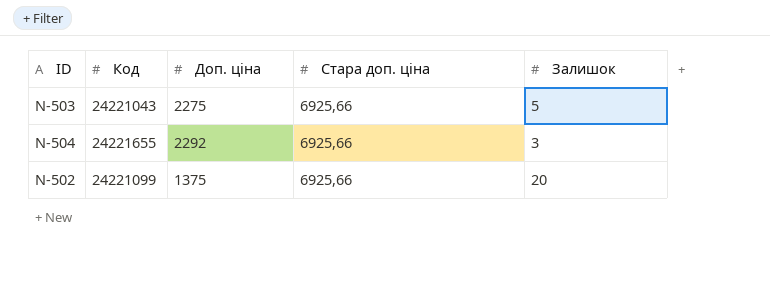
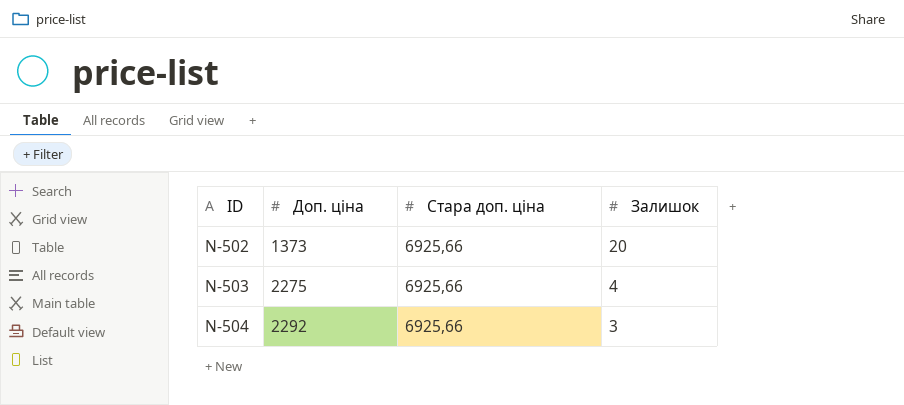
row order: none -> ID ascending
column Код | position: 2 -> none
N-502 | Доп. ціна: 1375 -> 1373
N-503 | Залишок: 5 -> 4

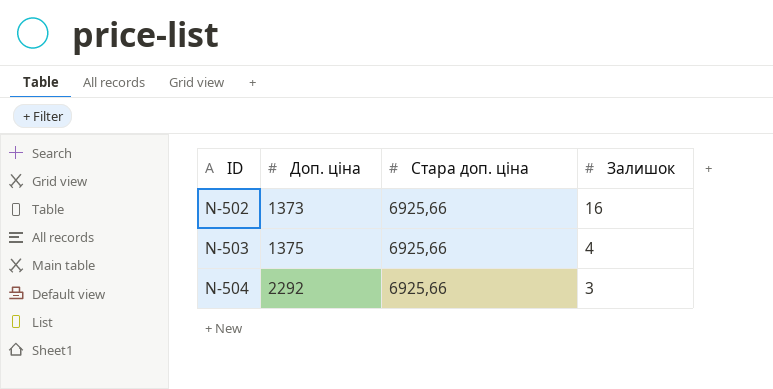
N-502 | Залишок: 20 -> 16
N-503 | Доп. ціна: 2275 -> 1375

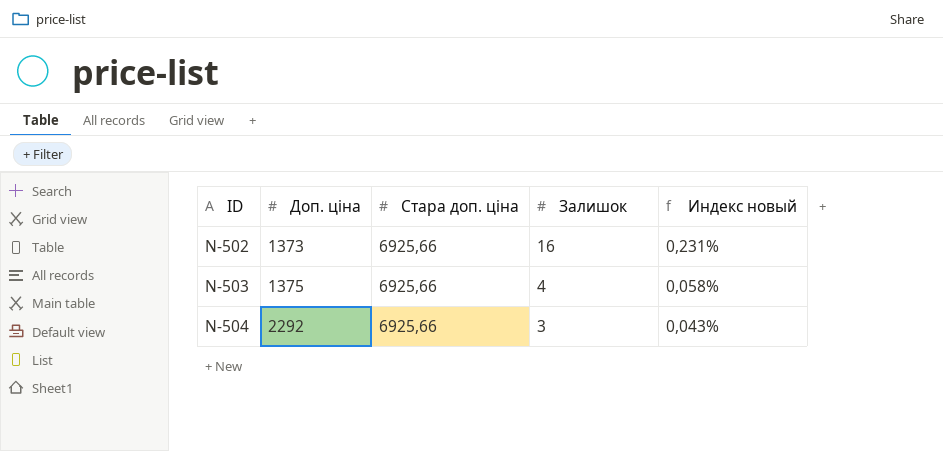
column Индекс новый | formula: none -> [Залишок] / [Стара доп. ціна]

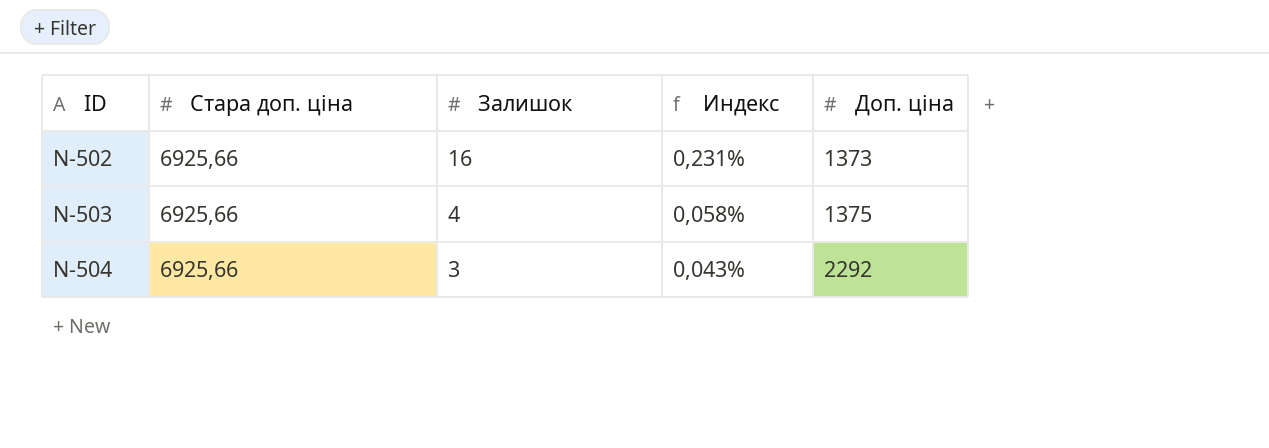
column name: Индекс новый -> Индекс
column Доп. ціна | position: 2 -> 5

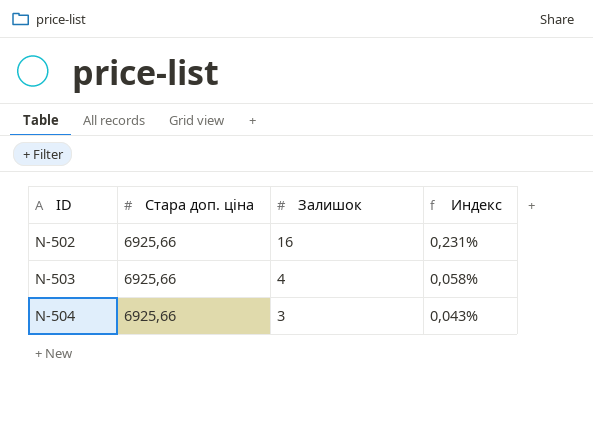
column Доп. ціна | position: 5 -> none

